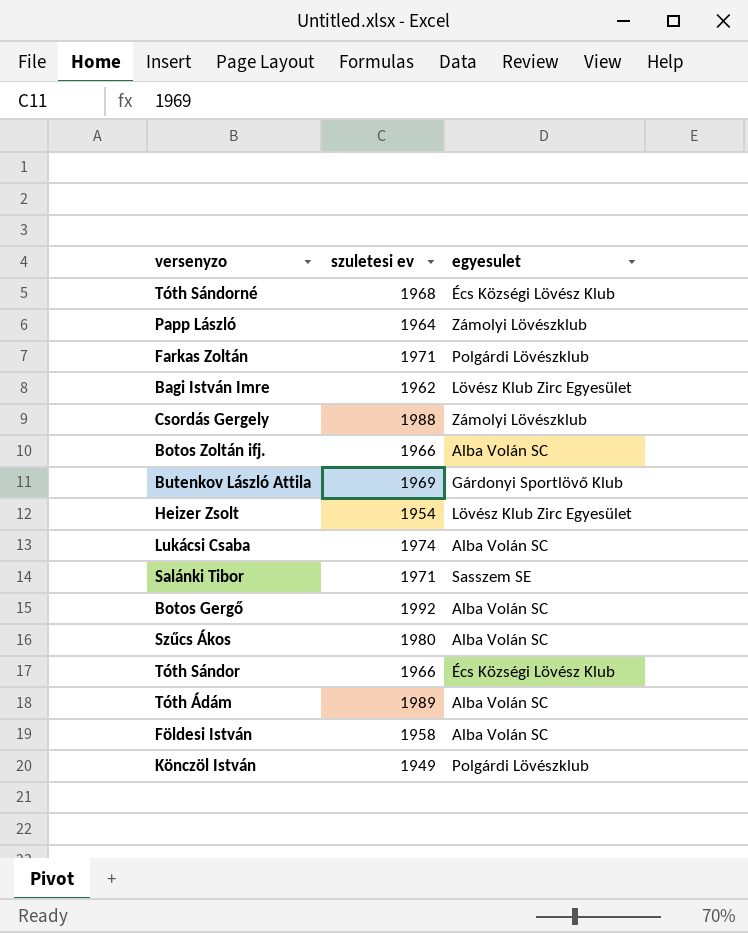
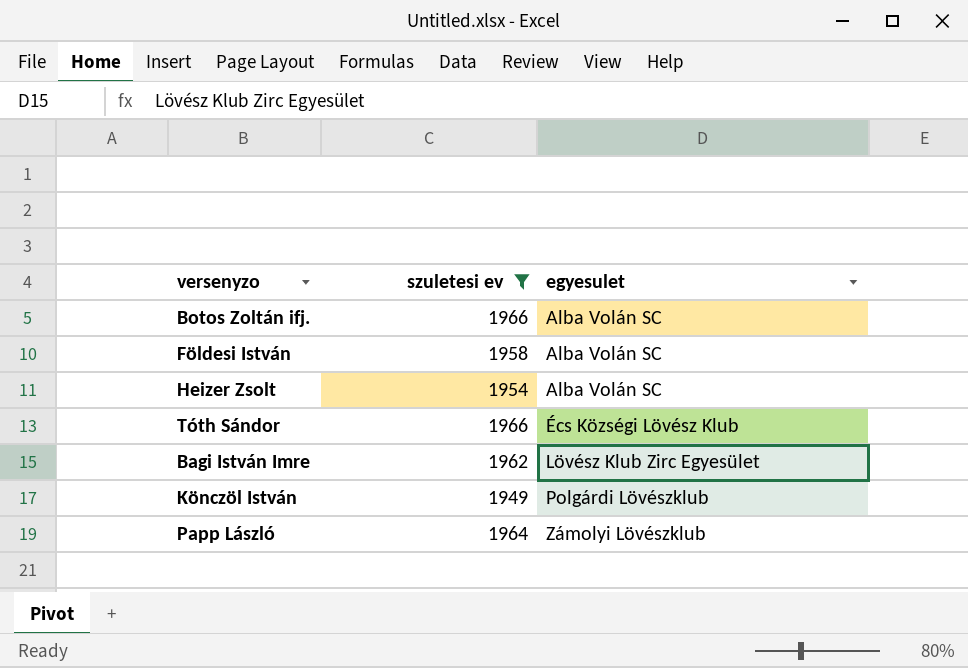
filter: none -> szuletesi ev <= 1966
row order: none -> egyesulet ascending
Heizer Zsolt | egyesulet: Lövész Klub Zirc Egyesület -> Alba Volán SC

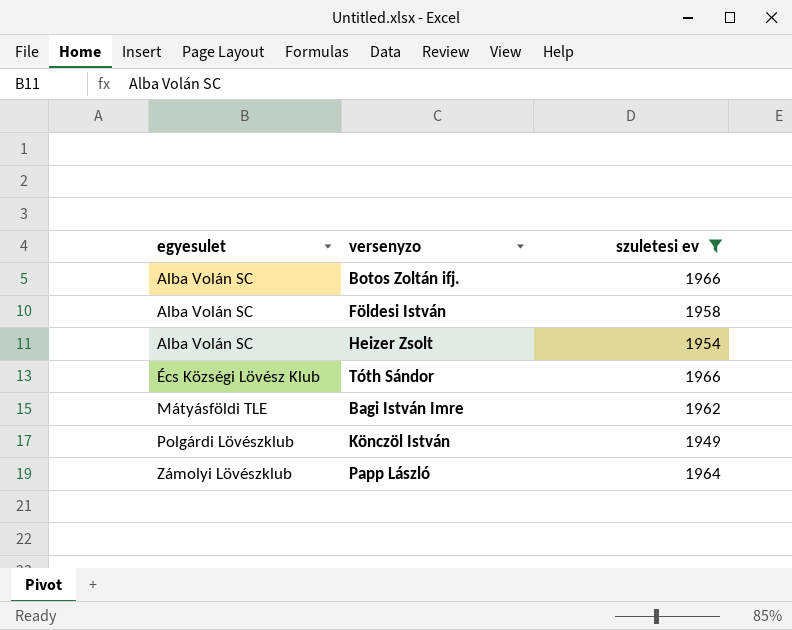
column egyesulet | position: 3 -> 1
Bagi István Imre | egyesulet: Lövész Klub Zirc Egyesület -> Mátyásföldi TLE

